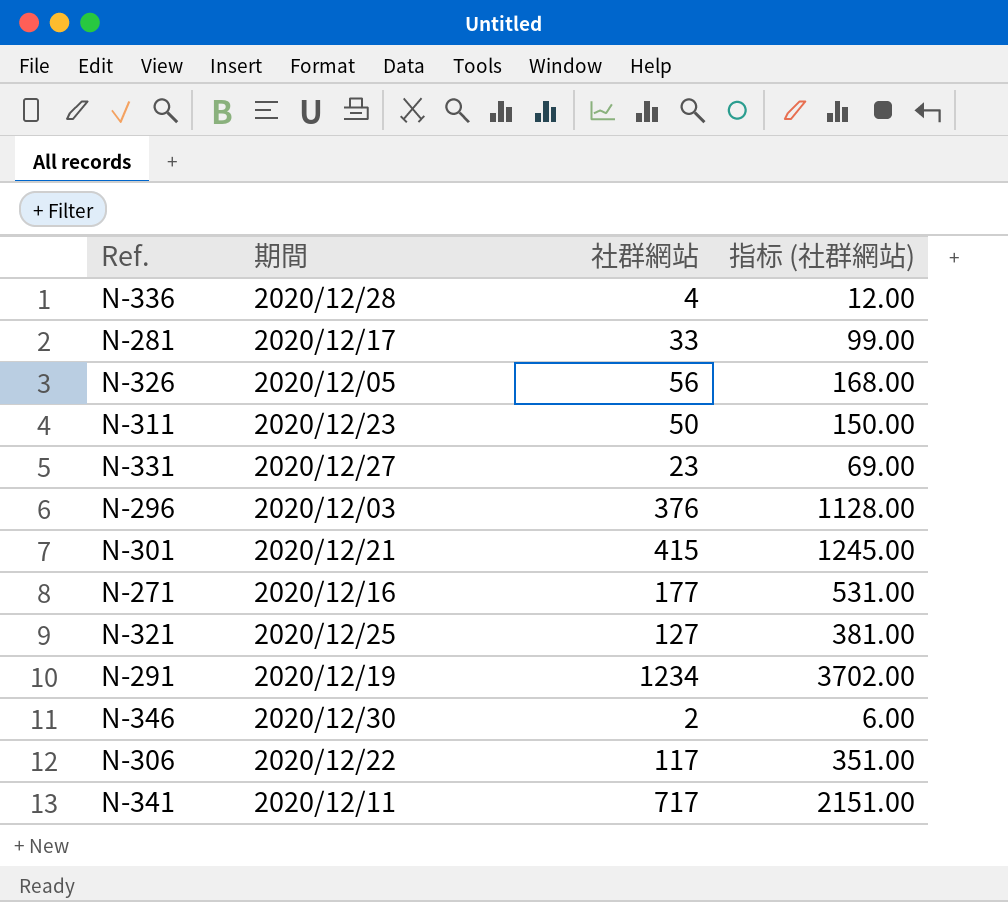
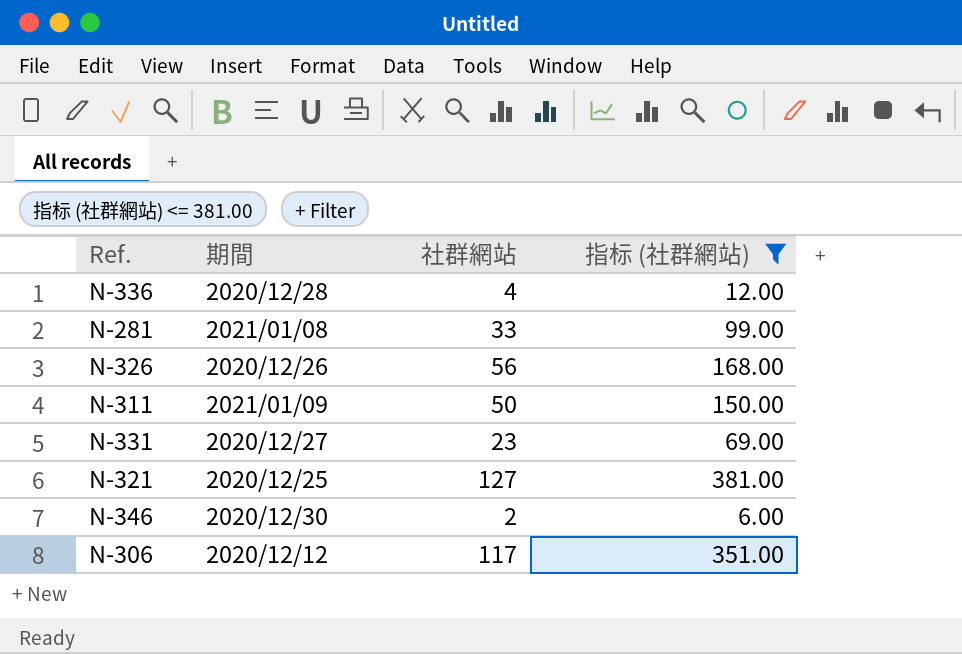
filter: none -> 指标 (社群網站) <= 381.00
N-281 | 期間: 2020/12/17 -> 2021/01/08
N-326 | 期間: 2020/12/05 -> 2020/12/26
N-311 | 期間: 2020/12/23 -> 2021/01/09
N-306 | 期間: 2020/12/22 -> 2020/12/12

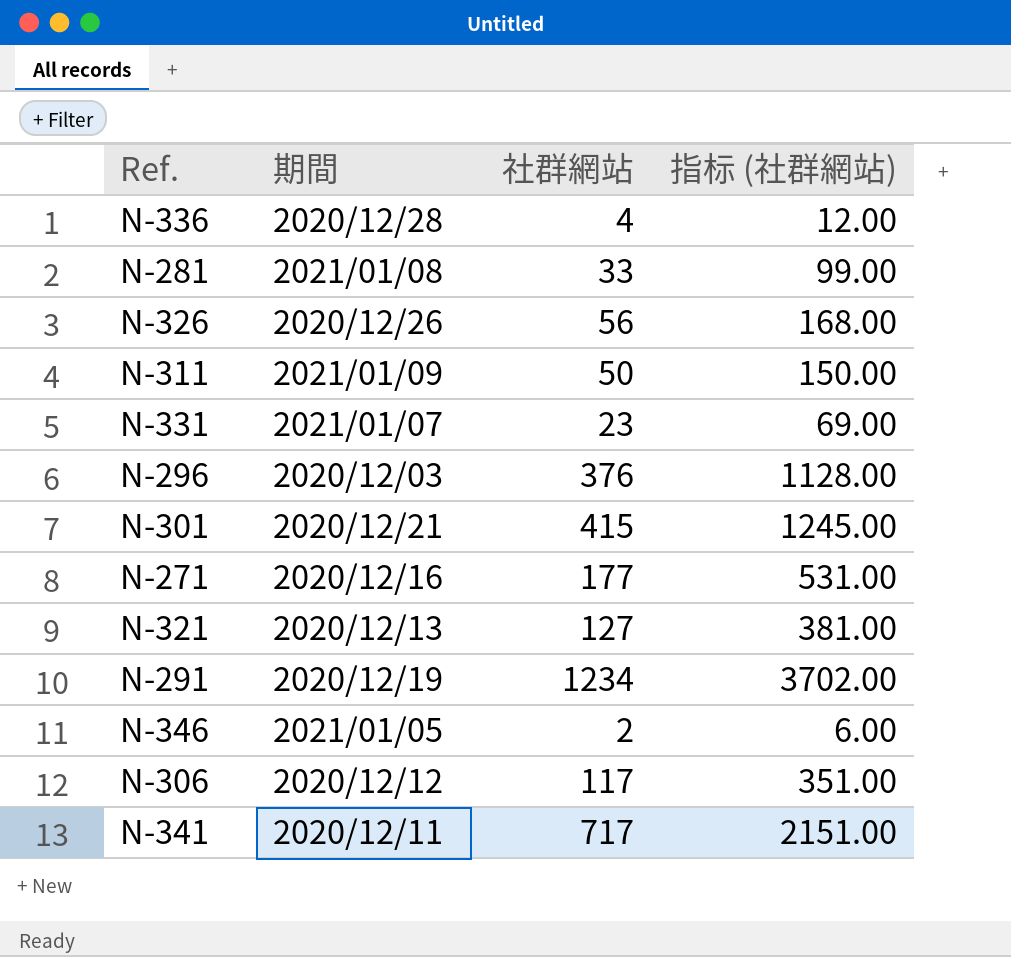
filter: 指标 (社群網站) <= 381.00 -> none
N-331 | 期間: 2020/12/27 -> 2021/01/07
N-321 | 期間: 2020/12/25 -> 2020/12/13
N-346 | 期間: 2020/12/30 -> 2021/01/05

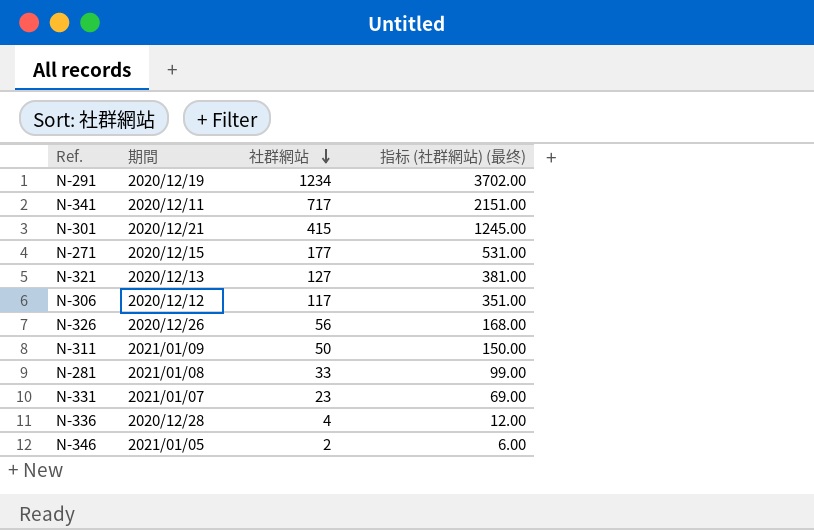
row order: none -> 社群網站 descending
column name: 指标 (社群網站) -> 指标 (社群網站) (最终)
row N-296: 2020/12/03 | 376 | 1128.00 -> none
N-271 | 期間: 2020/12/16 -> 2020/12/15

